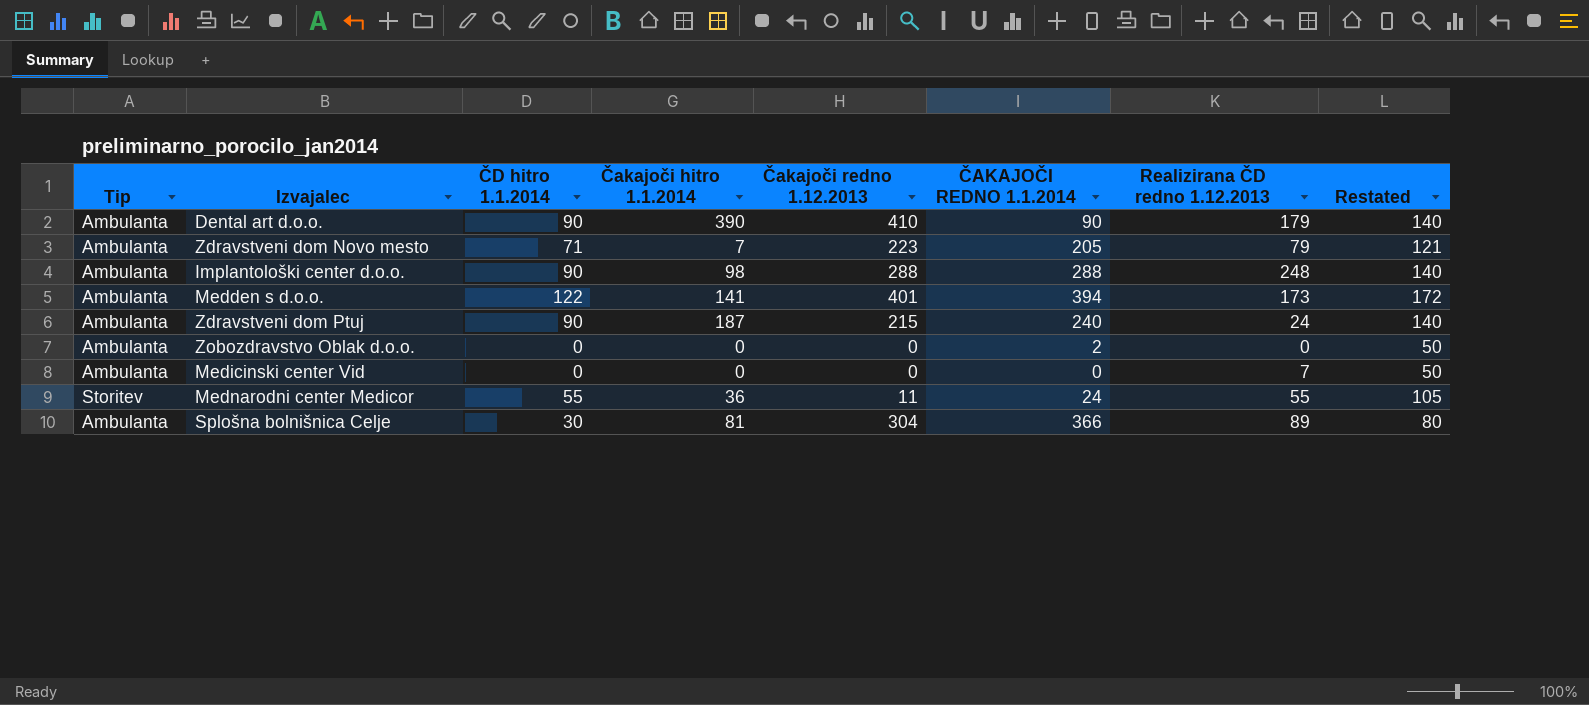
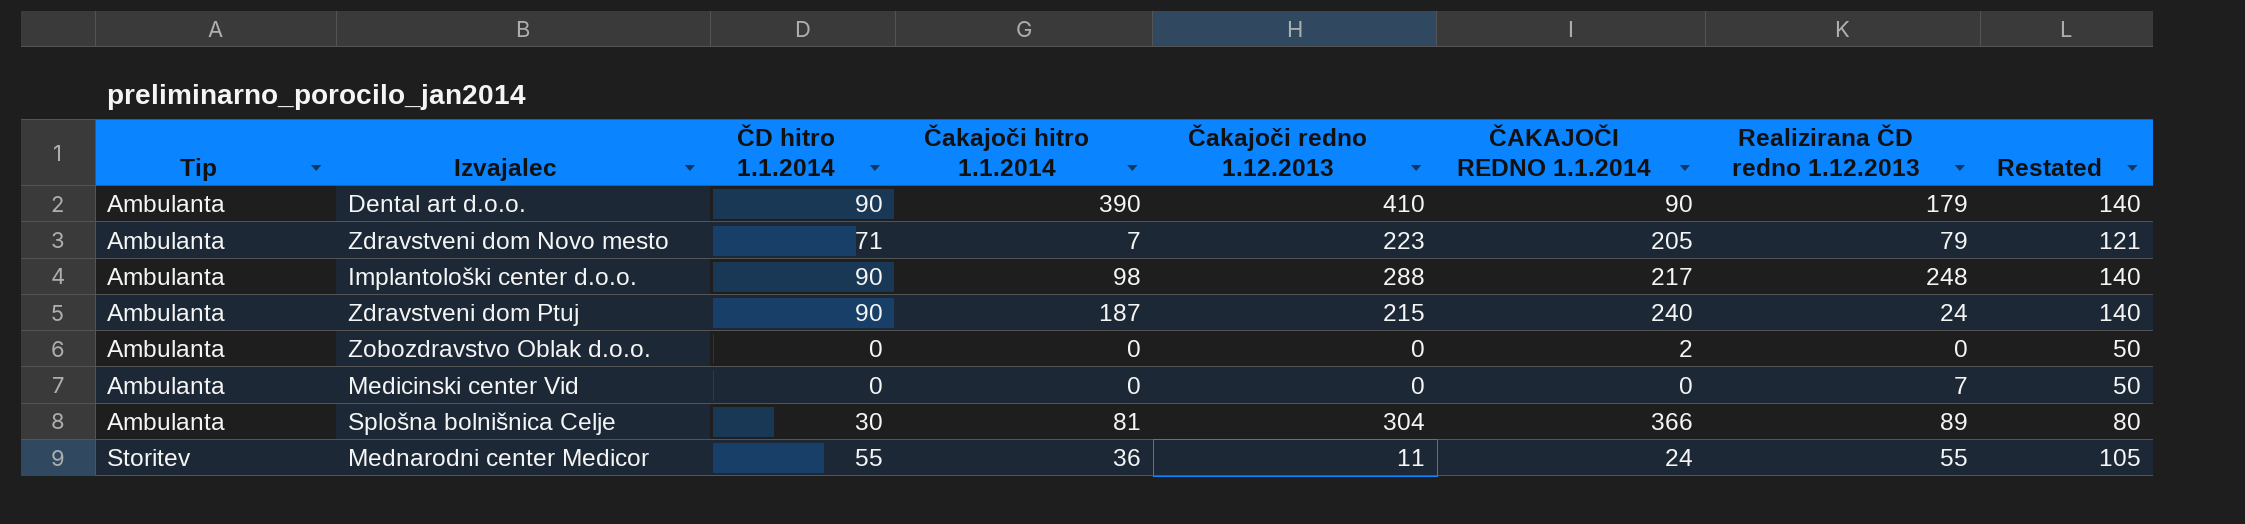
row order: none -> Tip ascending
row Medden s d.o.o.: Ambulanta | 122 | 141 | 401 | 394 | 173 | 172 -> none
Implantološki center d.o.o. | ČAKAJOČI REDNO 1.1.2014: 288 -> 217

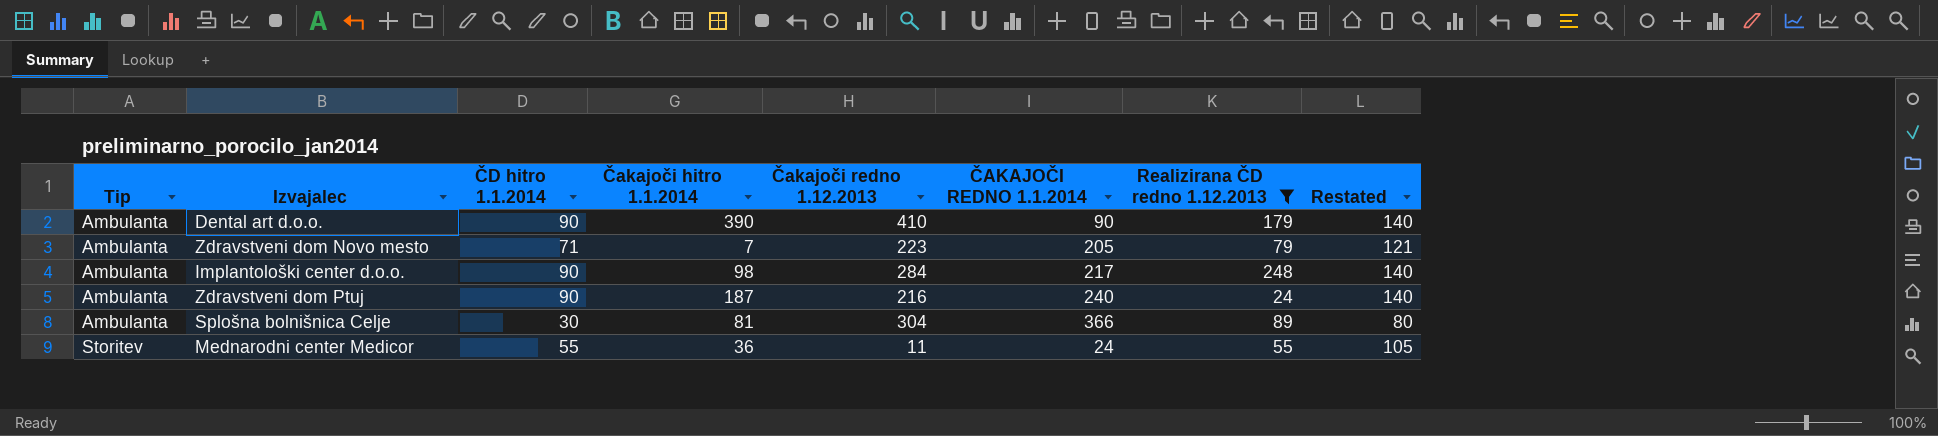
filter: none -> Realizirana ČD redno 1.12.2013 >= 24
Implantološki center d.o.o. | Čakajoči redno 1.12.2013: 288 -> 284
Zdravstveni dom Ptuj | Čakajoči redno 1.12.2013: 215 -> 216

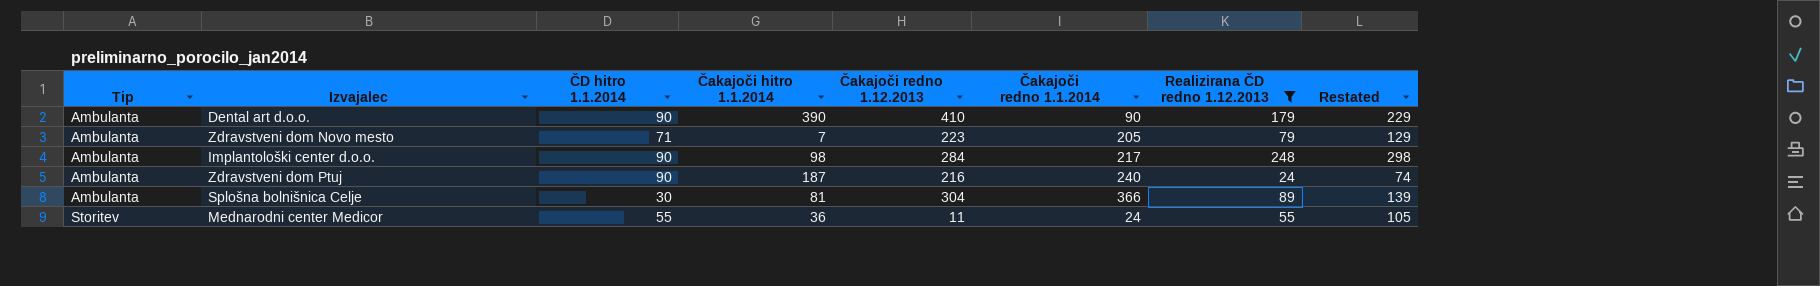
column name: ČAKAJOČI REDNO 1.1.2014 -> Čakajoči redno 1.1.2014
column Restated | formula: [ČD hitro 1.1.2014] + 50 -> [Realizirana ČD redno 1.12.2013] + 50

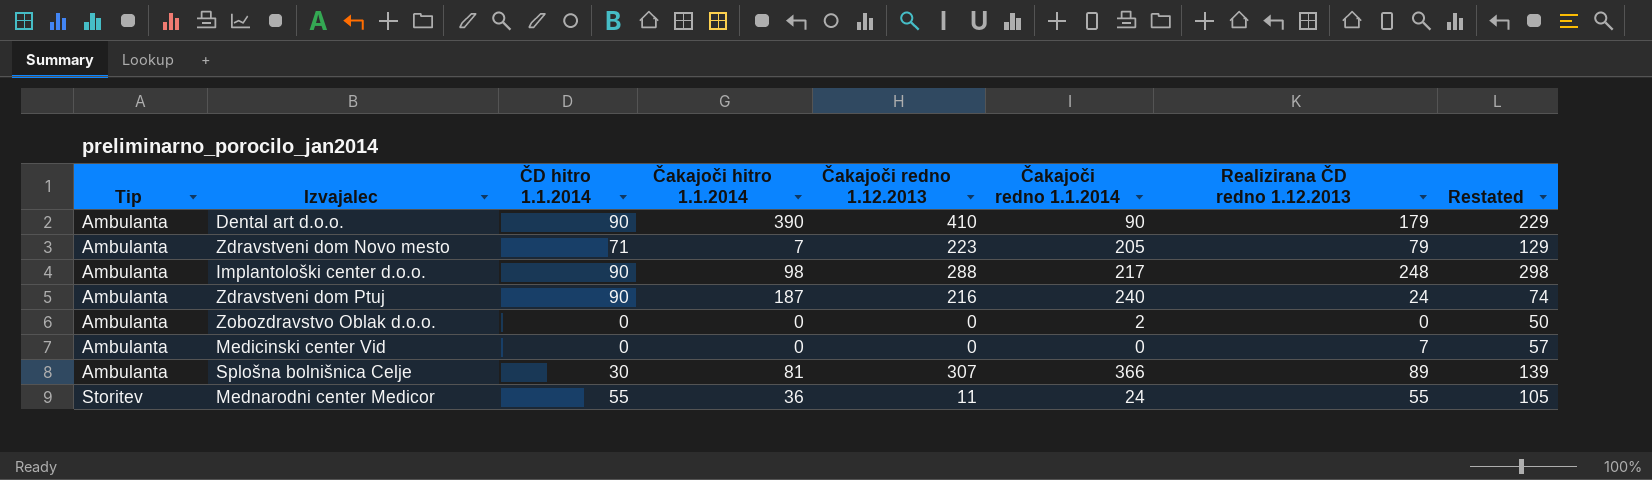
filter: Realizirana ČD redno 1.12.2013 >= 24 -> none
Implantološki center d.o.o. | Čakajoči redno 1.12.2013: 284 -> 288
Splošna bolnišnica Celje | Čakajoči redno 1.12.2013: 304 -> 307

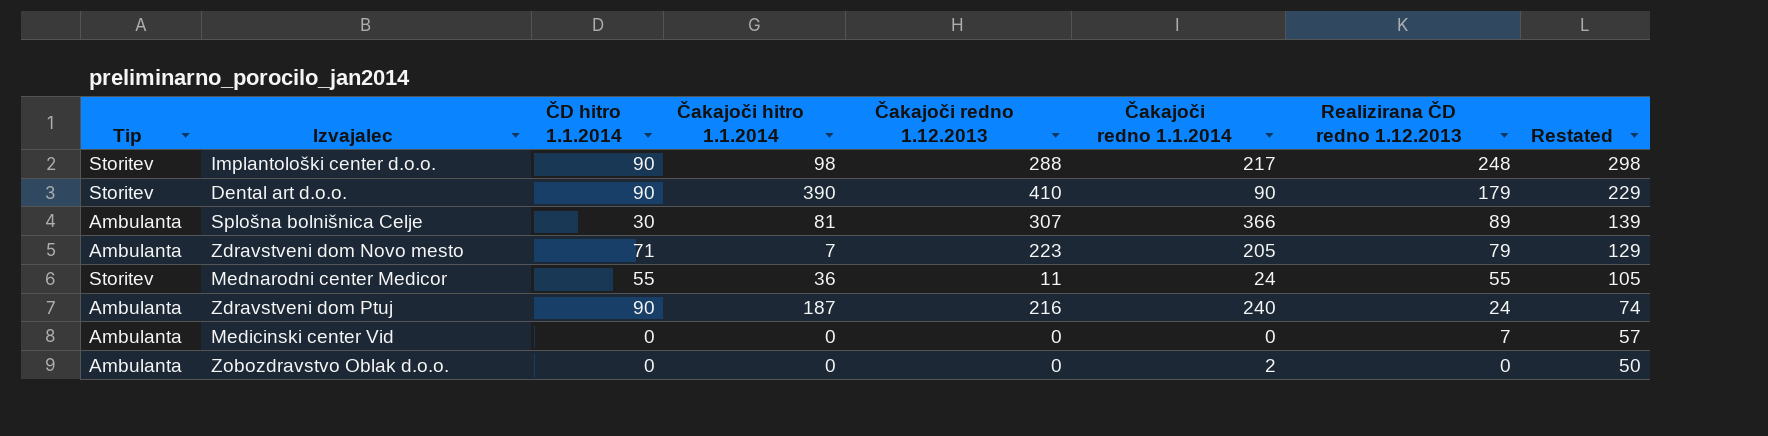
row order: Tip ascending -> Realizirana ČD redno 1.12.2013 descending
Implantološki center d.o.o. | Tip: Ambulanta -> Storitev
Dental art d.o.o. | Tip: Ambulanta -> Storitev

